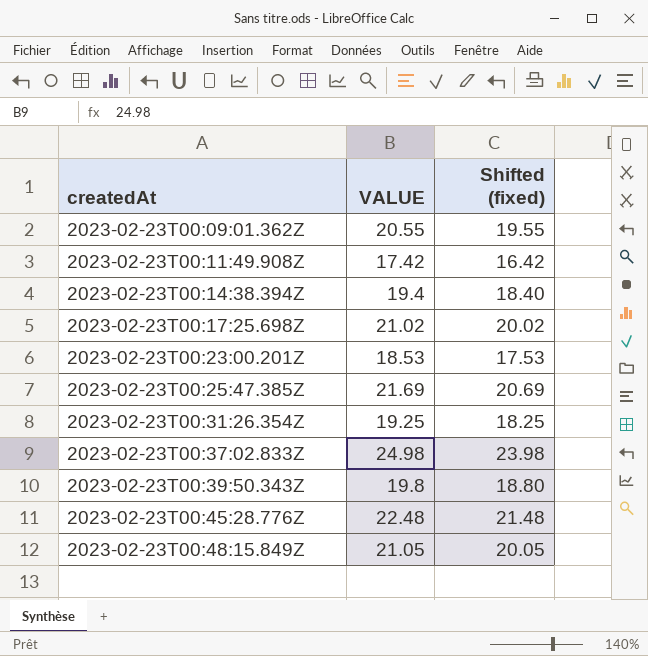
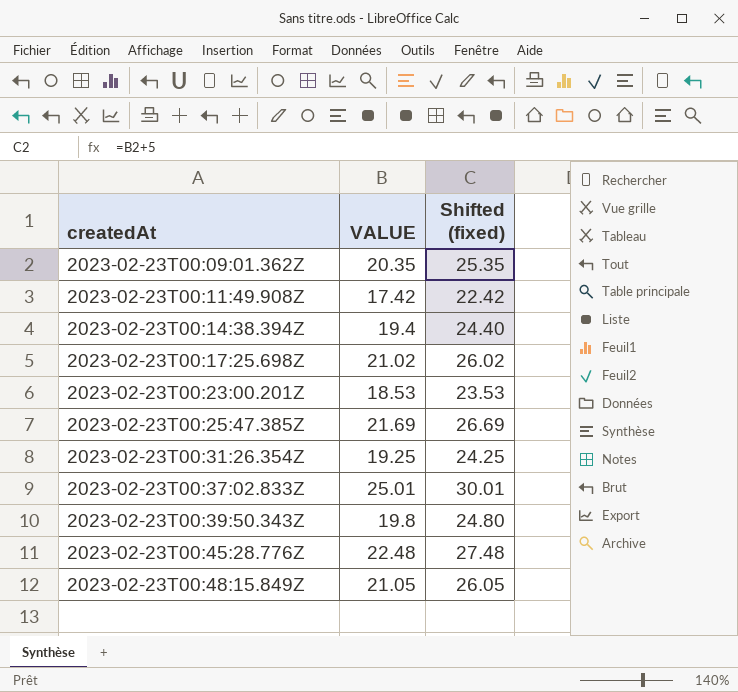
column Shifted (fixed) | formula: [VALUE] - 1 -> [VALUE] + 5
2023-02-23T00:09:01.362Z | VALUE: 20.55 -> 20.35
2023-02-23T00:37:02.833Z | VALUE: 24.98 -> 25.01

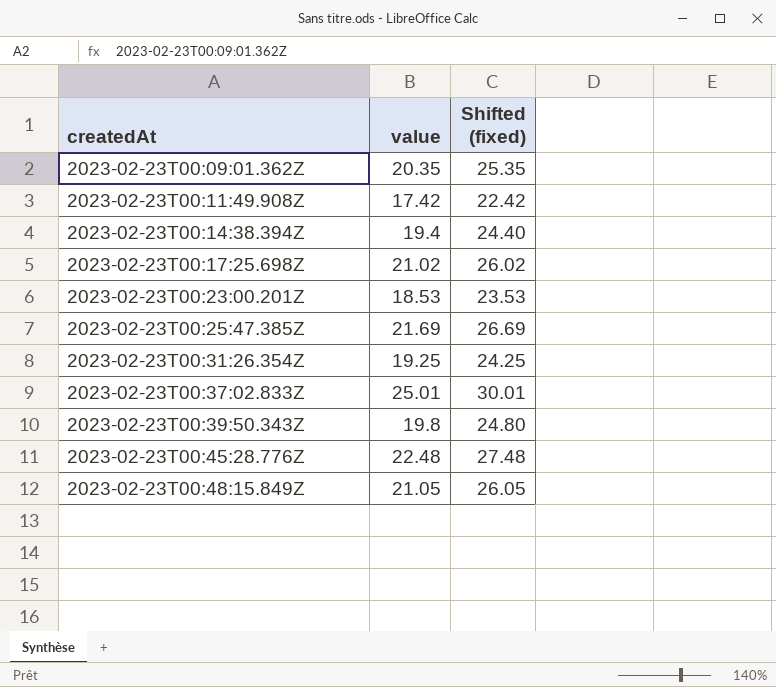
column name: VALUE -> value

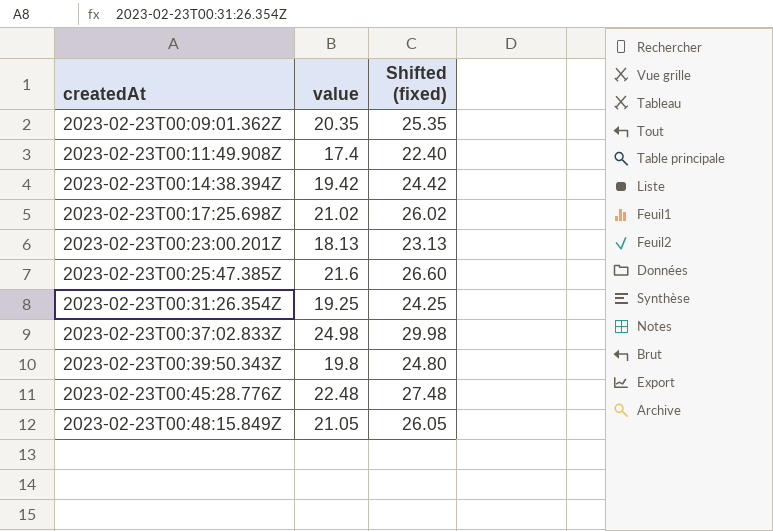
2023-02-23T00:11:49.908Z | value: 17.42 -> 17.4
2023-02-23T00:11:49.908Z | Shifted (fixed): 22.42 -> 22.40
2023-02-23T00:14:38.394Z | value: 19.4 -> 19.42
2023-02-23T00:14:38.394Z | Shifted (fixed): 24.40 -> 24.42
2023-02-23T00:23:00.201Z | value: 18.53 -> 18.13
2023-02-23T00:23:00.201Z | Shifted (fixed): 23.53 -> 23.13
2023-02-23T00:25:47.385Z | value: 21.69 -> 21.6
2023-02-23T00:25:47.385Z | Shifted (fixed): 26.69 -> 26.60
2023-02-23T00:37:02.833Z | value: 25.01 -> 24.98
2023-02-23T00:37:02.833Z | Shifted (fixed): 30.01 -> 29.98

